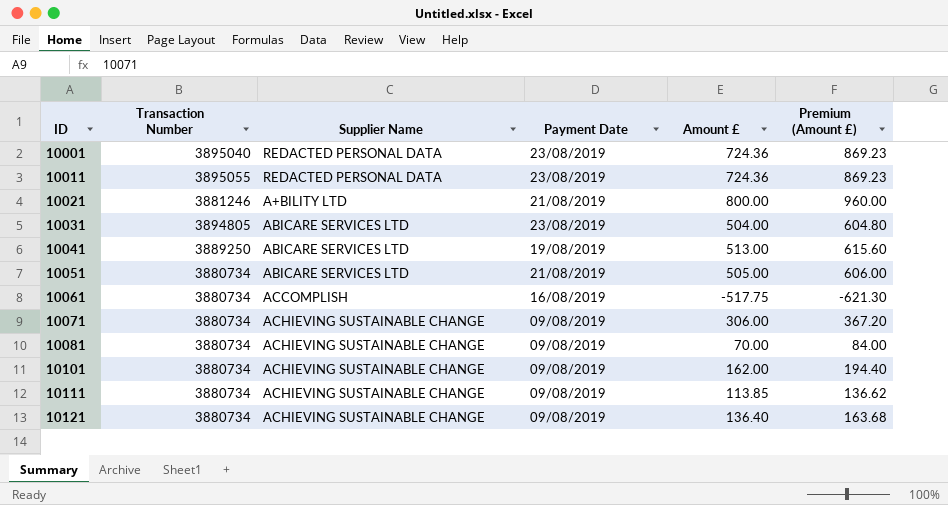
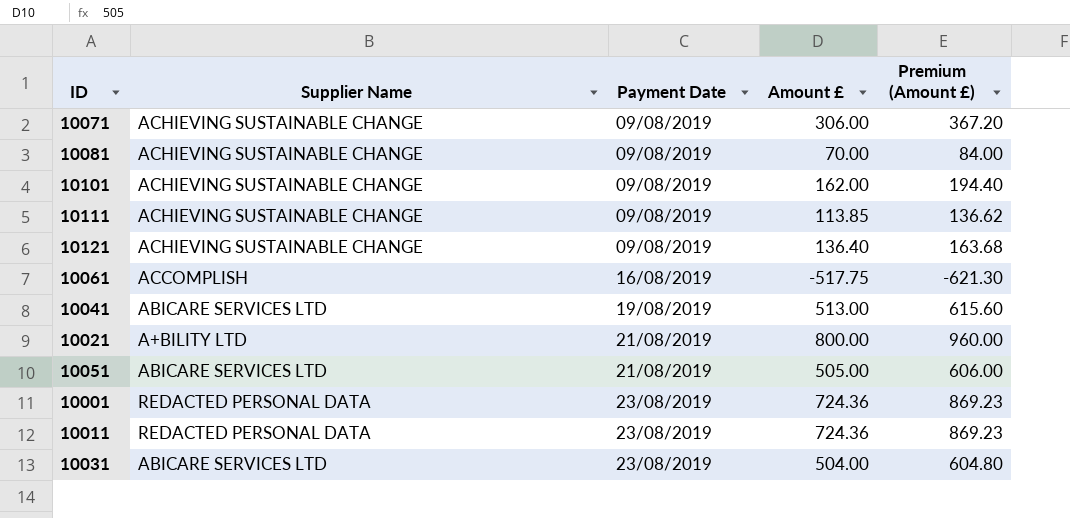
row order: ID ascending -> Payment Date ascending
column Transaction Number | position: 2 -> none

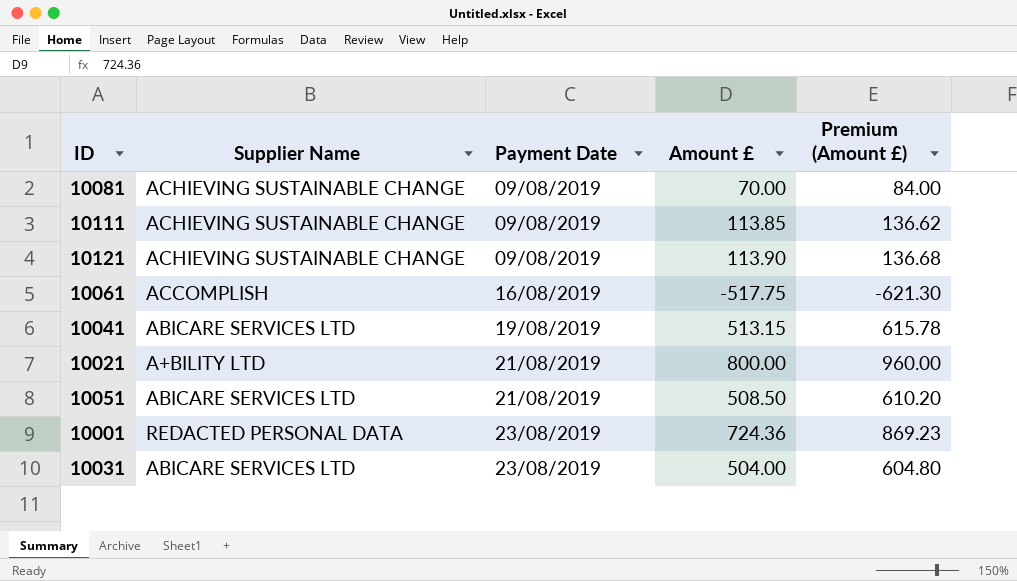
row 10071: ACHIEVING SUSTAINABLE CHANGE | 09/08/2019 | 306.00 | 367.20 -> none
row 10101: ACHIEVING SUSTAINABLE CHANGE | 09/08/2019 | 162.00 | 194.40 -> none
row 10011: REDACTED PERSONAL DATA | 23/08/2019 | 724.36 | 869.23 -> none
10121 | Amount £: 136.40 -> 113.90
10121 | Premium (Amount £): 163.68 -> 136.68
10041 | Amount £: 513.00 -> 513.15
10041 | Premium (Amount £): 615.60 -> 615.78
10051 | Amount £: 505.00 -> 508.50
10051 | Premium (Amount £): 606.00 -> 610.20

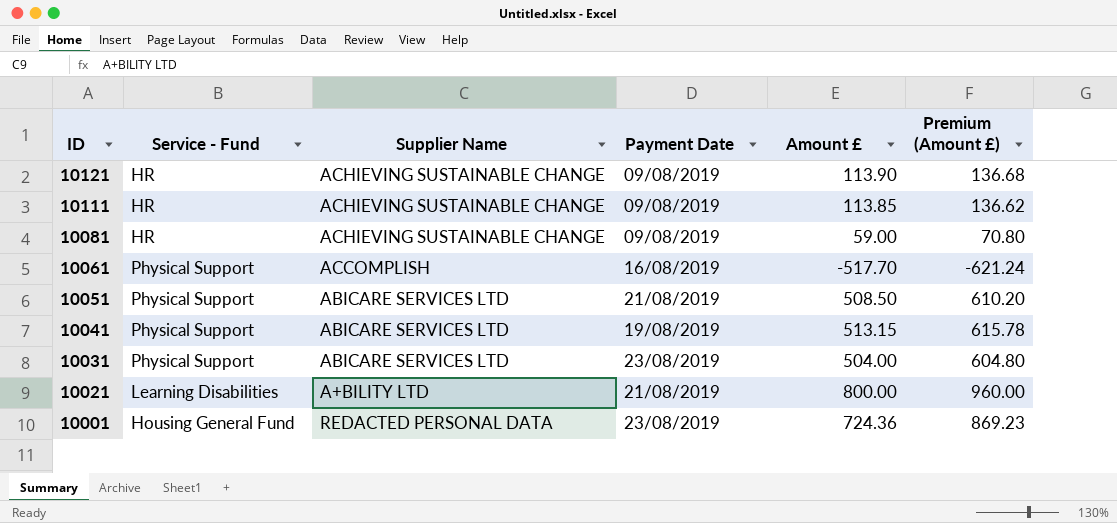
row order: Payment Date ascending -> ID descending
column Service - Fund | position: none -> 2
10081 | Amount £: 70.00 -> 59.00
10081 | Premium (Amount £): 84.00 -> 70.80
10061 | Amount £: -517.75 -> -517.70
10061 | Premium (Amount £): -621.30 -> -621.24

